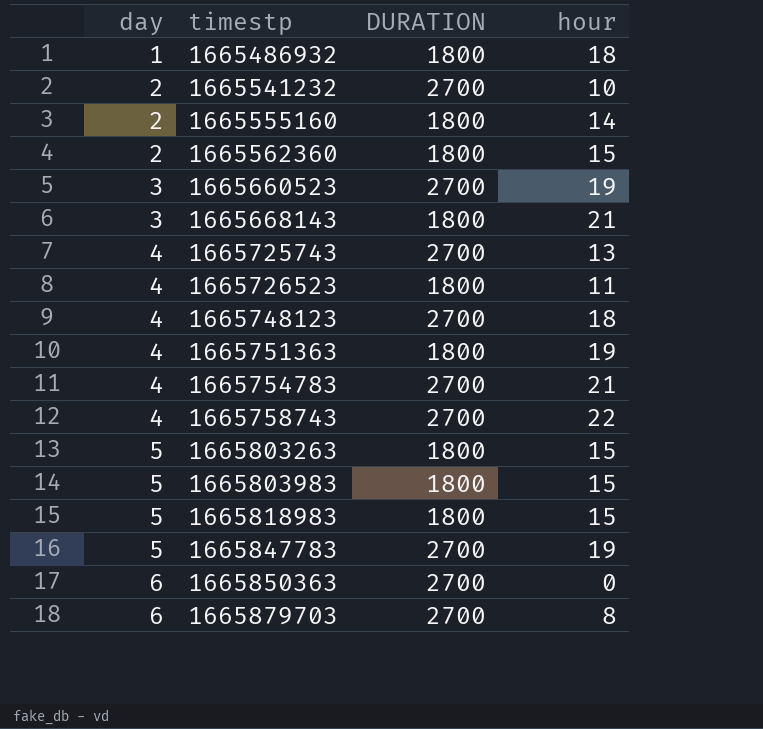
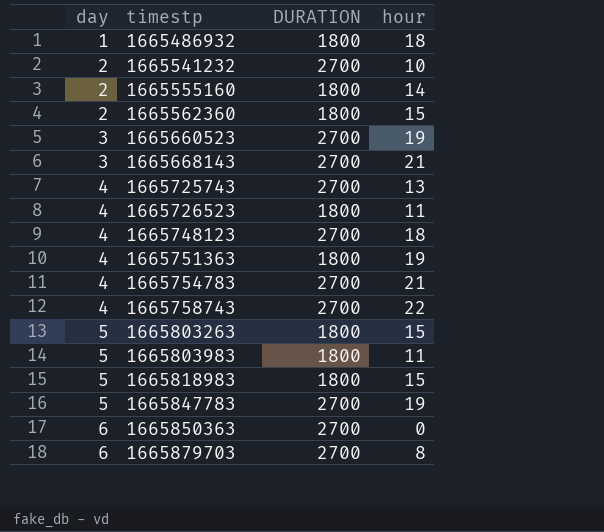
1665668143 | DURATION: 1800 -> 2700
1665803983 | hour: 15 -> 11

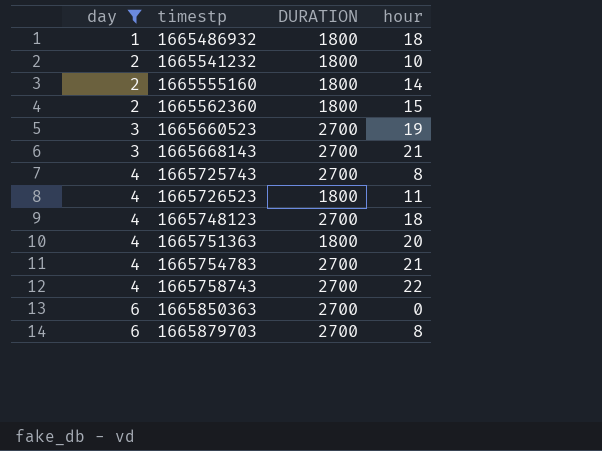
filter: none -> day != 5
1665541232 | DURATION: 2700 -> 1800
1665725743 | hour: 13 -> 8
1665751363 | hour: 19 -> 20

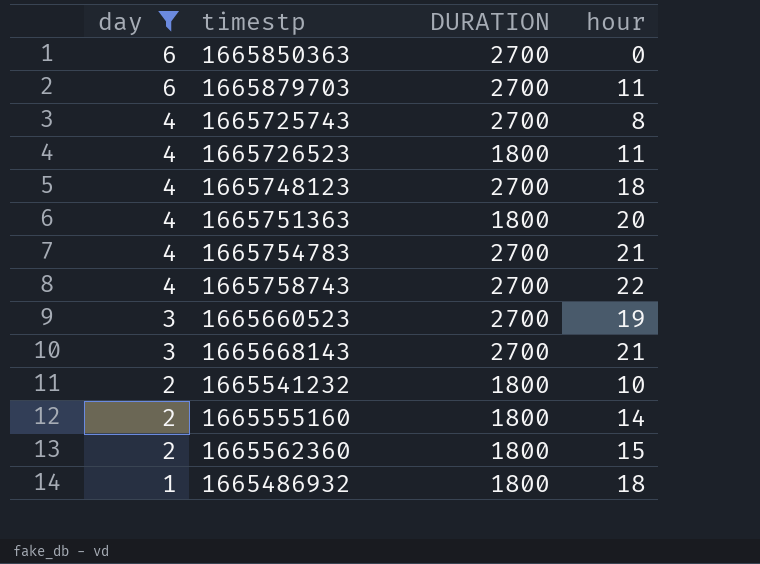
row order: day ascending -> day descending
1665879703 | hour: 8 -> 11

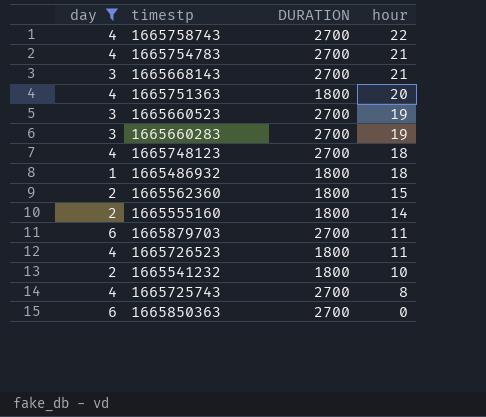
row order: day descending -> hour descending
row 1665660283: none -> 3 | 2700 | 19

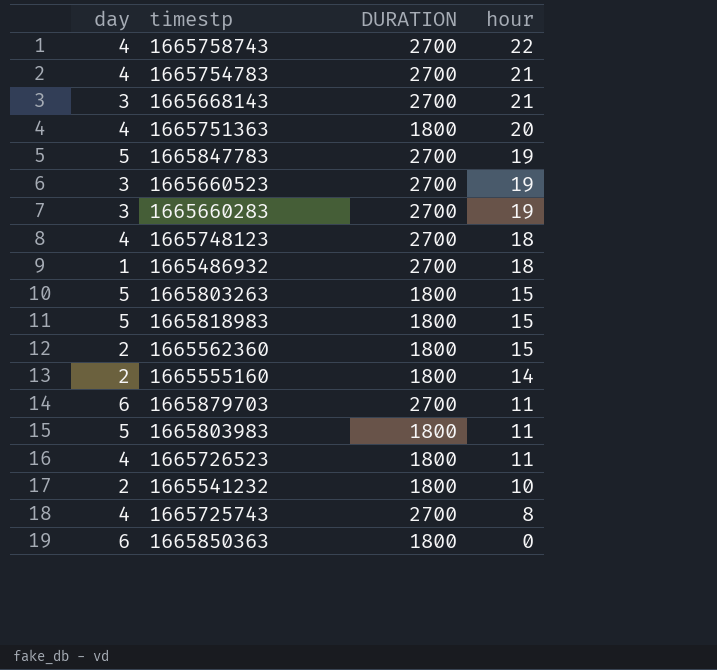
filter: day != 5 -> none
1665486932 | DURATION: 1800 -> 2700
1665850363 | DURATION: 2700 -> 1800

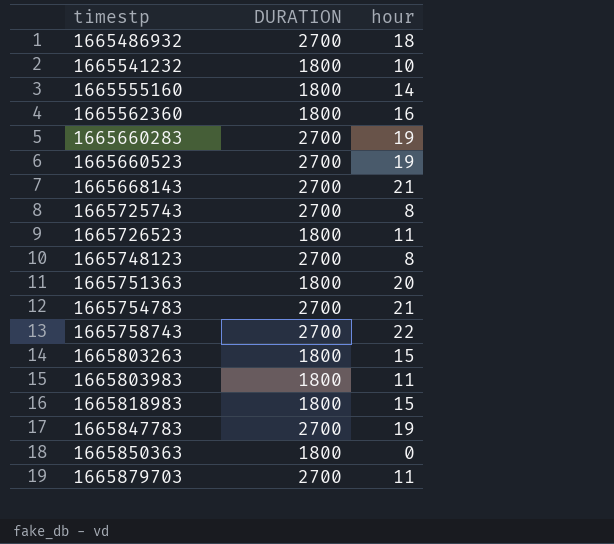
row order: hour descending -> timestp ascending
column day | position: 1 -> none
1665562360 | hour: 15 -> 16
1665748123 | hour: 18 -> 8

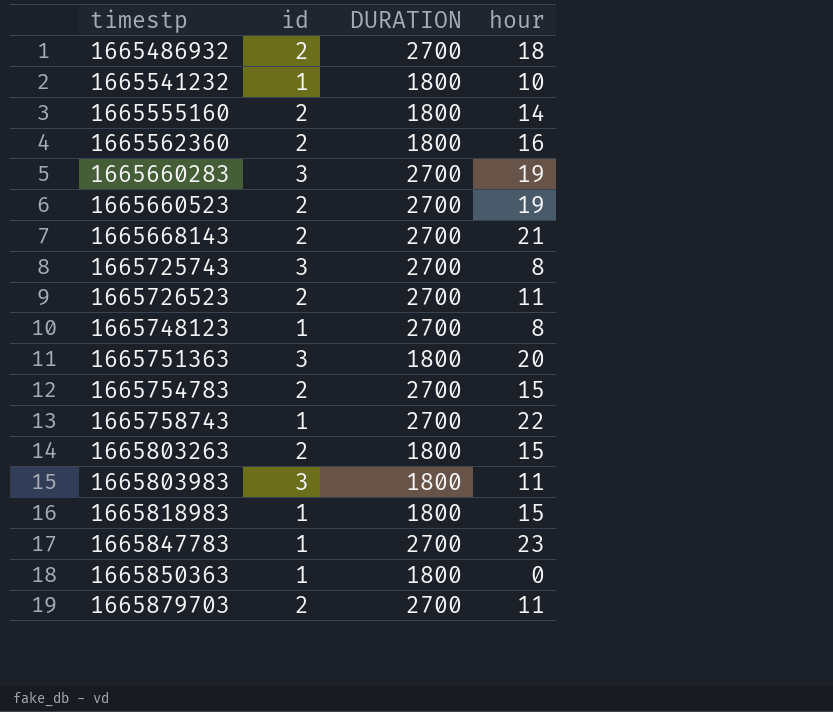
column id | position: none -> 2
1665726523 | DURATION: 1800 -> 2700
1665754783 | hour: 21 -> 15
1665847783 | hour: 19 -> 23

